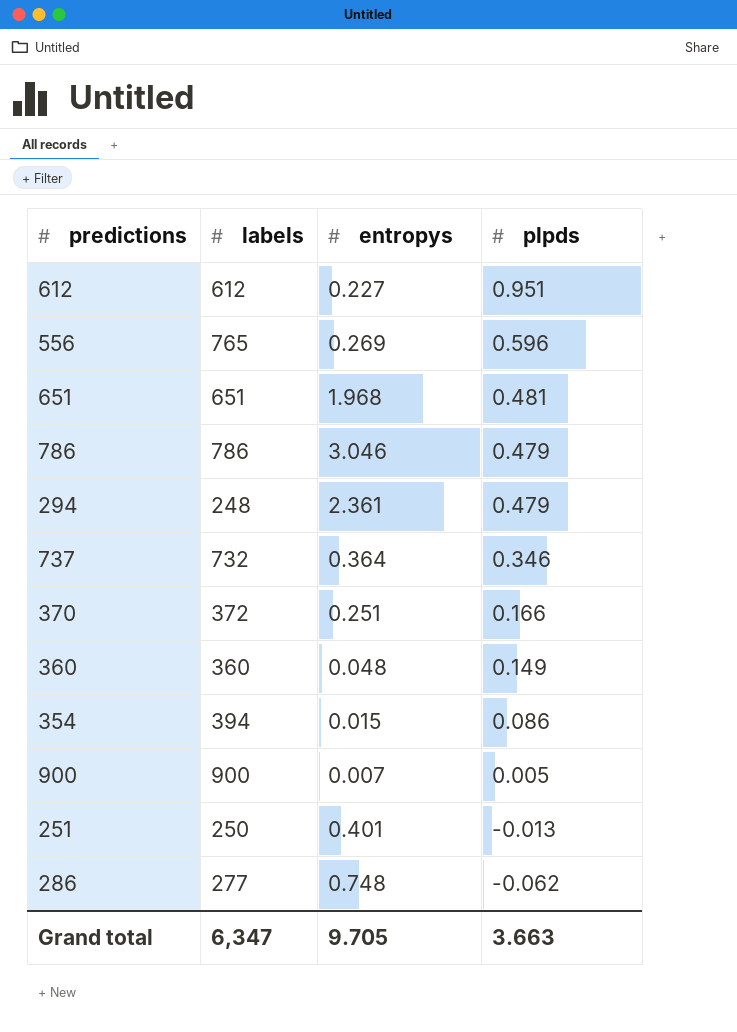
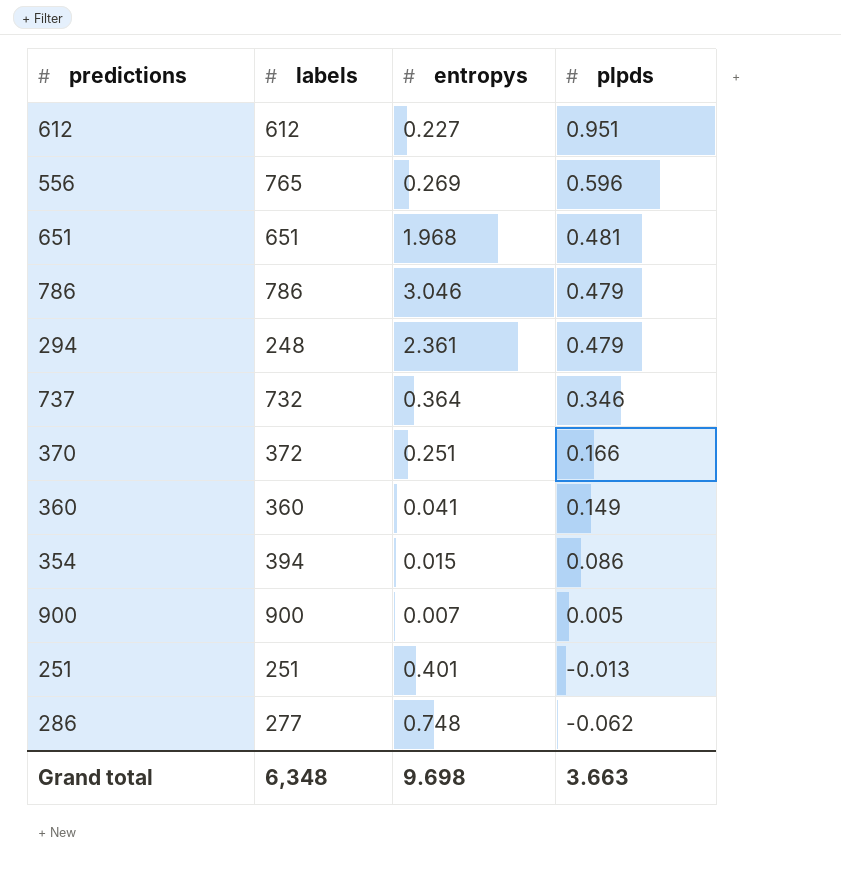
360 | entropys: 0.048 -> 0.041
251 | labels: 250 -> 251
Grand total | labels: 6,347 -> 6,348
Grand total | entropys: 9.705 -> 9.698

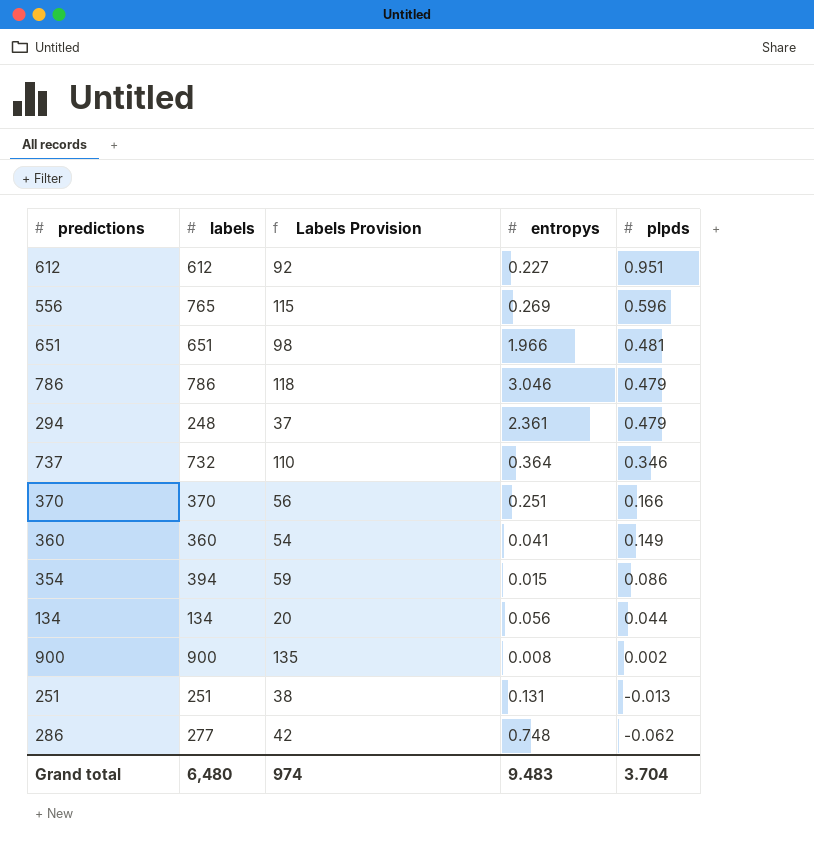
column Labels Provision | formula: none -> [labels] * 0.15
651 | entropys: 1.968 -> 1.966
370 | labels: 372 -> 370
row 134: none -> 134 | 20 | 0.056 | 0.044
900 | entropys: 0.007 -> 0.008
900 | plpds: 0.005 -> 0.002
251 | entropys: 0.401 -> 0.131
Grand total | labels: 6,348 -> 6,480
Grand total | entropys: 9.698 -> 9.483
Grand total | plpds: 3.663 -> 3.704

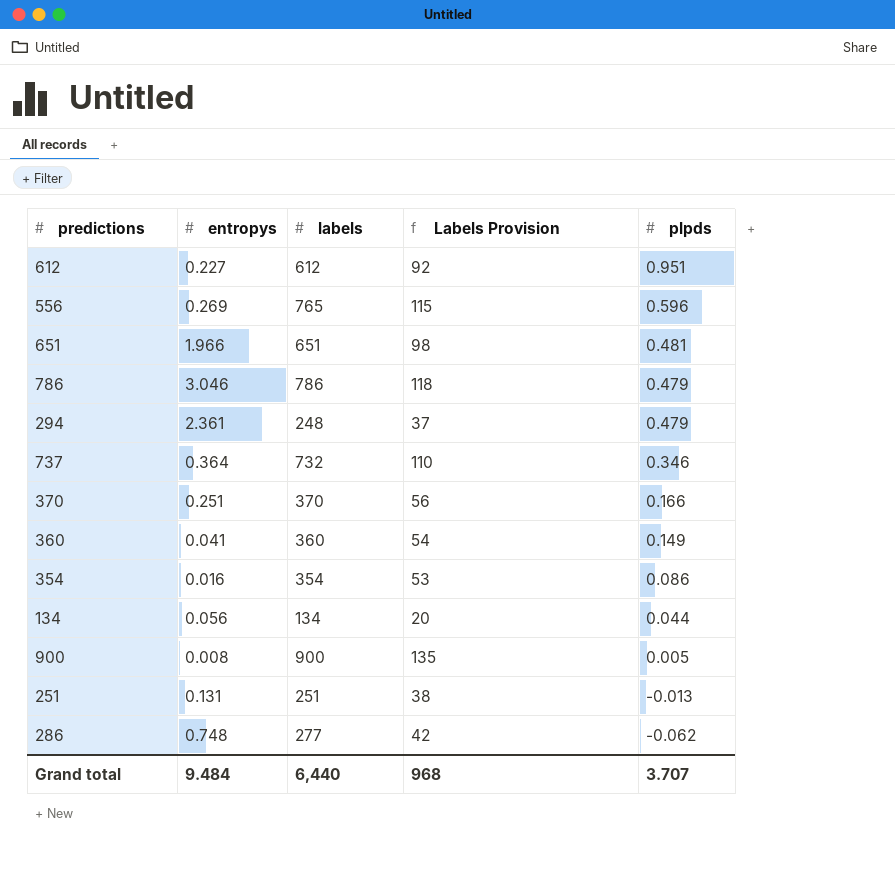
column entropys | position: 4 -> 2
354 | entropys: 0.015 -> 0.016
354 | labels: 394 -> 354
354 | Labels Provision: 59 -> 53
900 | plpds: 0.002 -> 0.005
Grand total | entropys: 9.483 -> 9.484
Grand total | labels: 6,480 -> 6,440
Grand total | Labels Provision: 974 -> 968
Grand total | plpds: 3.704 -> 3.707

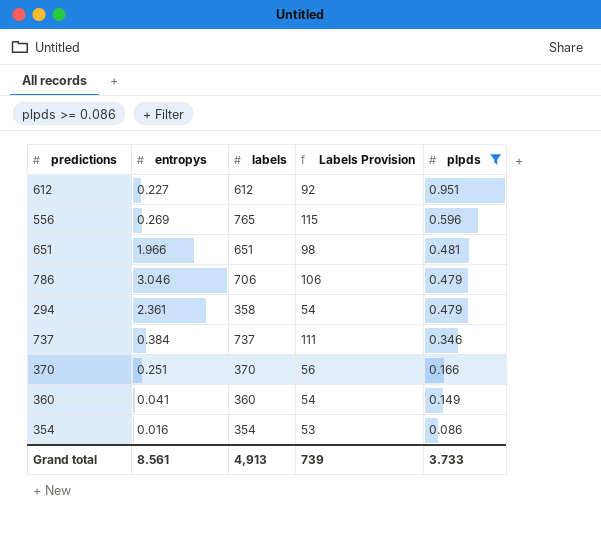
filter: none -> plpds >= 0.086
786 | labels: 786 -> 706
786 | Labels Provision: 118 -> 106
294 | labels: 248 -> 358
294 | Labels Provision: 37 -> 54
737 | entropys: 0.364 -> 0.384
737 | labels: 732 -> 737
737 | Labels Provision: 110 -> 111
Grand total | entropys: 9.484 -> 8.561
Grand total | labels: 6,440 -> 4,913
Grand total | Labels Provision: 968 -> 739
Grand total | plpds: 3.707 -> 3.733

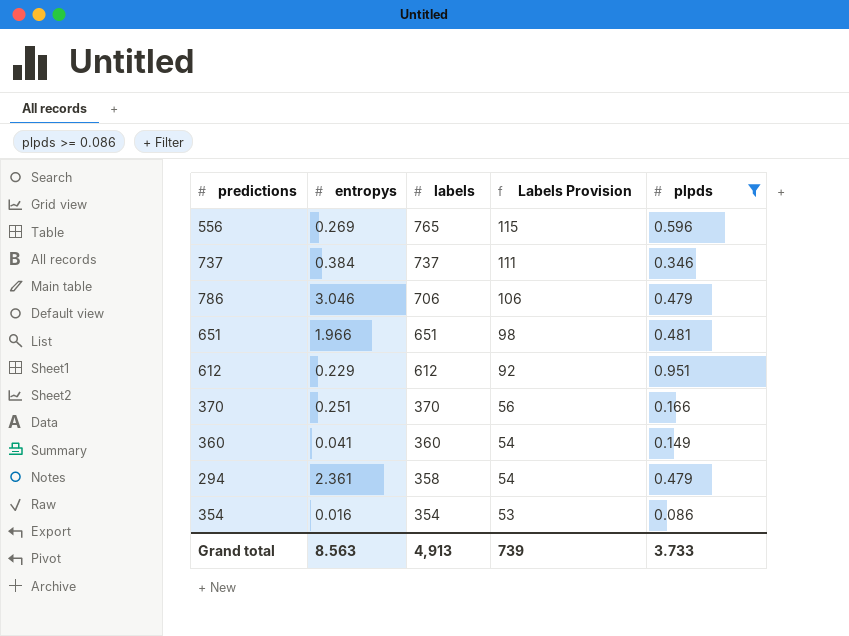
row order: plpds descending -> labels descending
612 | entropys: 0.227 -> 0.229
Grand total | entropys: 8.561 -> 8.563

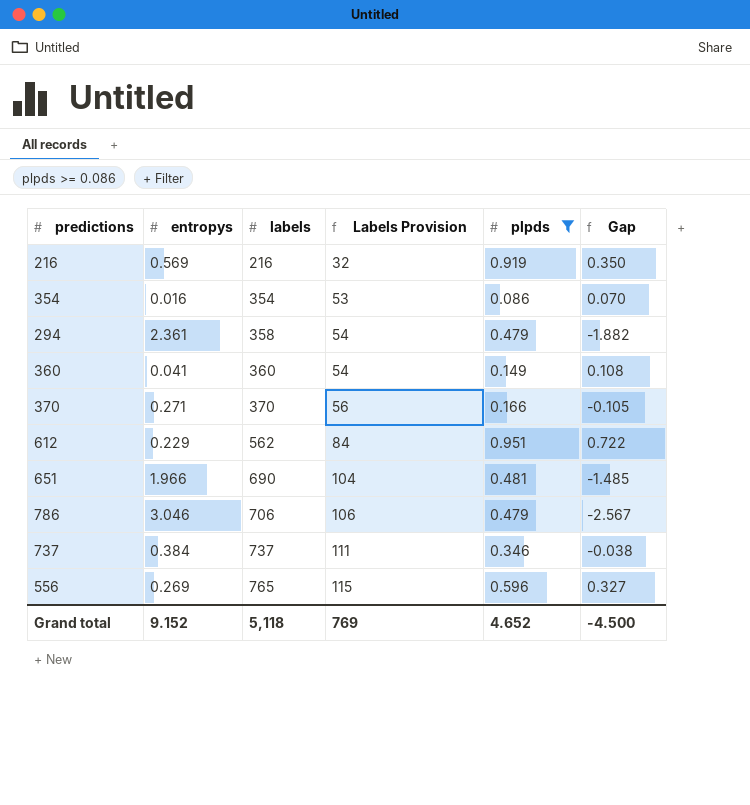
row order: labels descending -> labels ascending
column Gap | formula: none -> [plpds] - [entropys]
row 216: none -> 0.569 | 216 | 32 | 0.919 | 0.350
370 | entropys: 0.251 -> 0.271
612 | labels: 612 -> 562
612 | Labels Provision: 92 -> 84
651 | labels: 651 -> 690
651 | Labels Provision: 98 -> 104
Grand total | entropys: 8.563 -> 9.152
Grand total | labels: 4,913 -> 5,118
Grand total | Labels Provision: 739 -> 769
Grand total | plpds: 3.733 -> 4.652

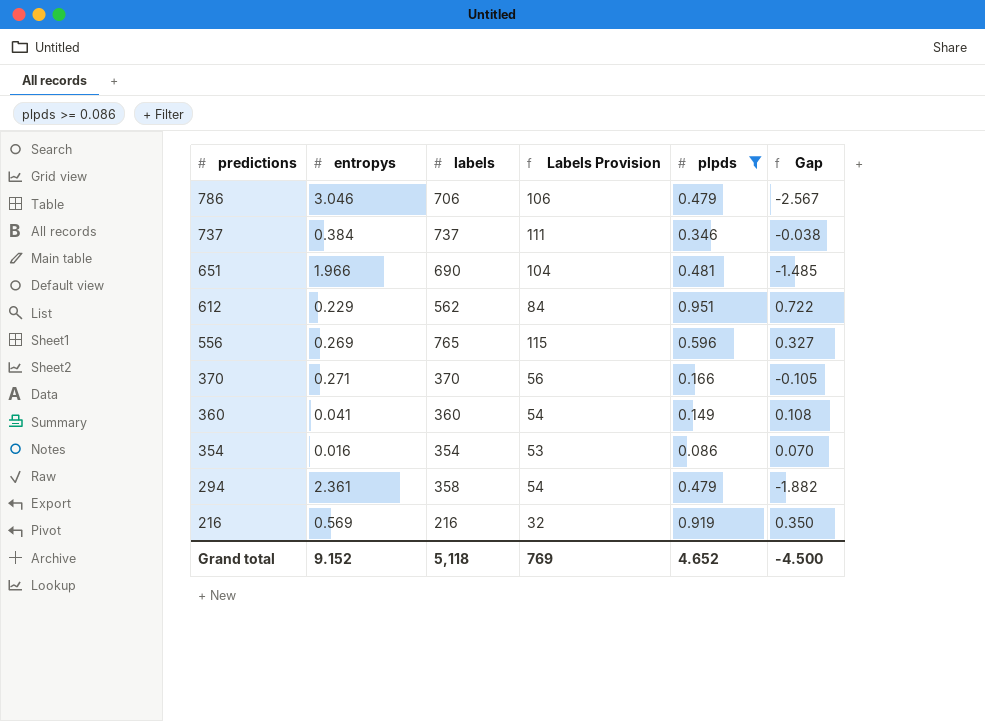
row order: labels ascending -> predictions descending

